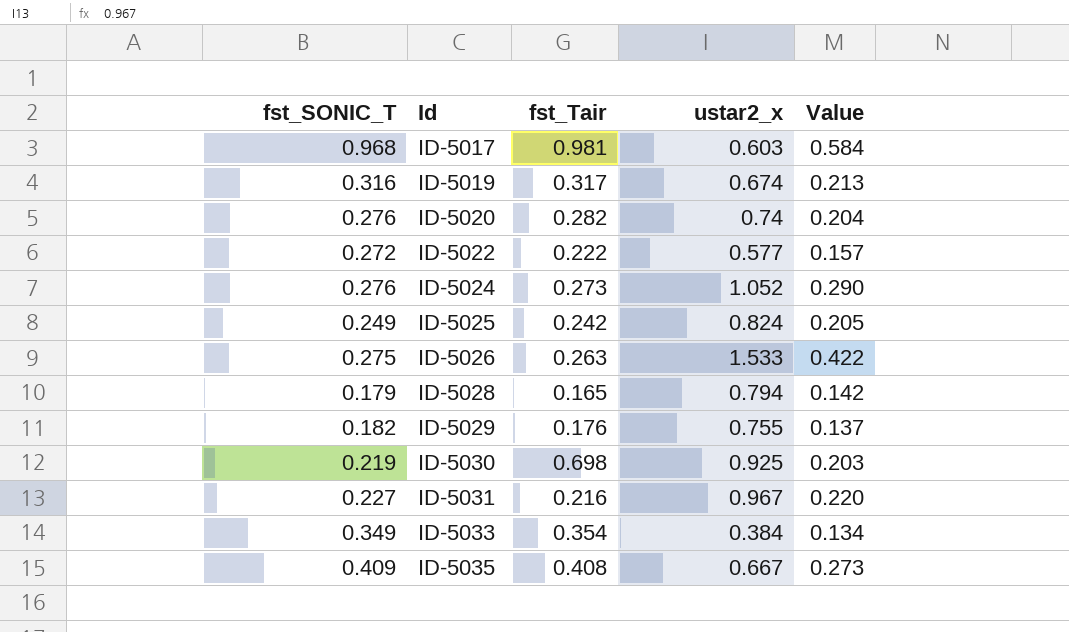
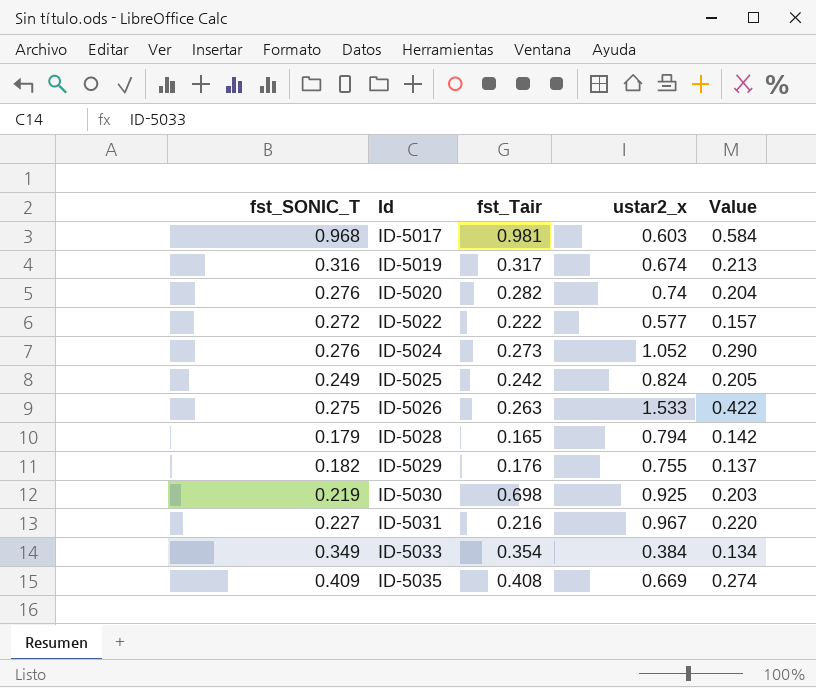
ID-5035 | ustar2_x: 0.667 -> 0.669
ID-5035 | Value: 0.273 -> 0.274

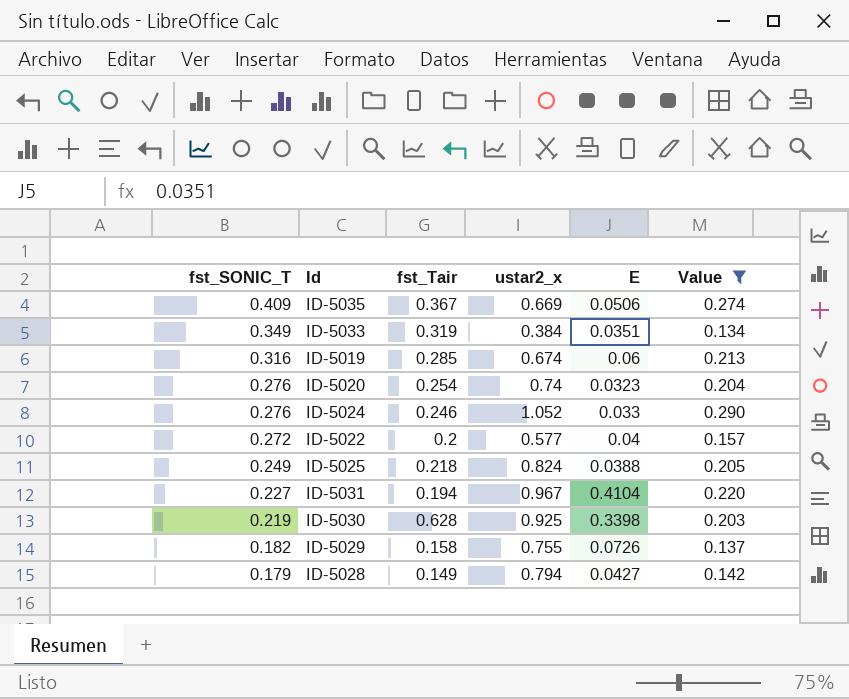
filter: none -> Value <= 0.290
row order: Id ascending -> fst_SONIC_T descending
column E | position: none -> 5
ID-5035 | fst_Tair: 0.408 -> 0.367
ID-5033 | fst_Tair: 0.354 -> 0.319
ID-5019 | fst_Tair: 0.317 -> 0.285
ID-5020 | fst_Tair: 0.282 -> 0.254
ID-5024 | fst_Tair: 0.273 -> 0.246
ID-5022 | fst_Tair: 0.222 -> 0.2
ID-5025 | fst_Tair: 0.242 -> 0.218
ID-5031 | fst_Tair: 0.216 -> 0.194
ID-5030 | fst_Tair: 0.698 -> 0.628
ID-5029 | fst_Tair: 0.176 -> 0.158
ID-5028 | fst_Tair: 0.165 -> 0.149

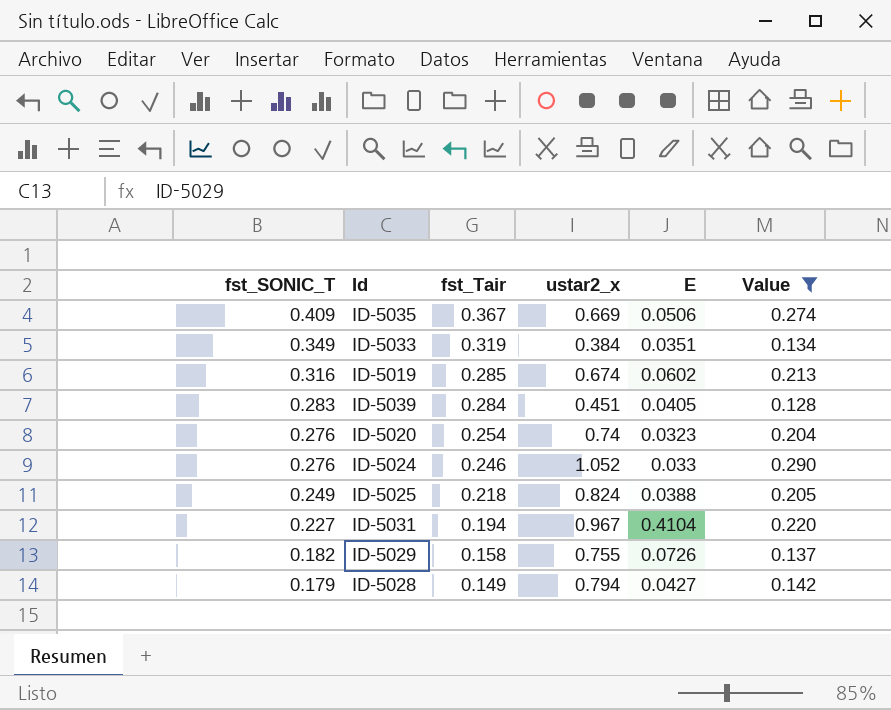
row ID-5022: 0.272 | 0.2 | 0.577 | 0.04 | 0.157 -> none
row ID-5030: 0.219 | 0.628 | 0.925 | 0.3398 | 0.203 -> none
ID-5019 | E: 0.06 -> 0.0602
row ID-5039: none -> 0.283 | 0.284 | 0.451 | 0.0405 | 0.128

